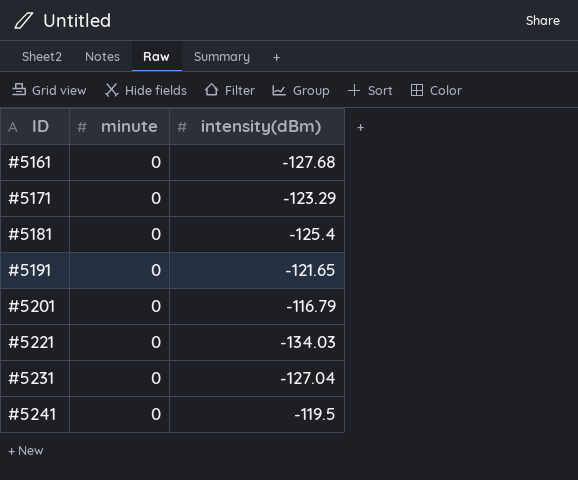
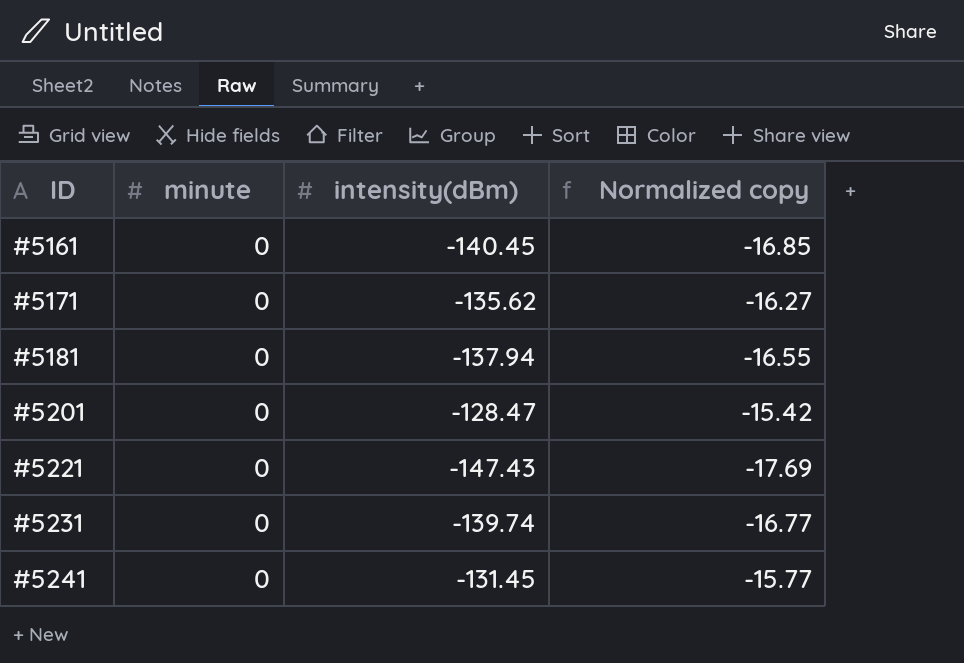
column Normalized copy | formula: none -> [intensity(dBm)] * 0.12
row #5191: 0 | -121.65 -> none
#5161 | intensity(dBm): -127.68 -> -140.45
#5171 | intensity(dBm): -123.29 -> -135.62
#5181 | intensity(dBm): -125.4 -> -137.94
#5201 | intensity(dBm): -116.79 -> -128.47
#5221 | intensity(dBm): -134.03 -> -147.43
#5231 | intensity(dBm): -127.04 -> -139.74
#5241 | intensity(dBm): -119.5 -> -131.45

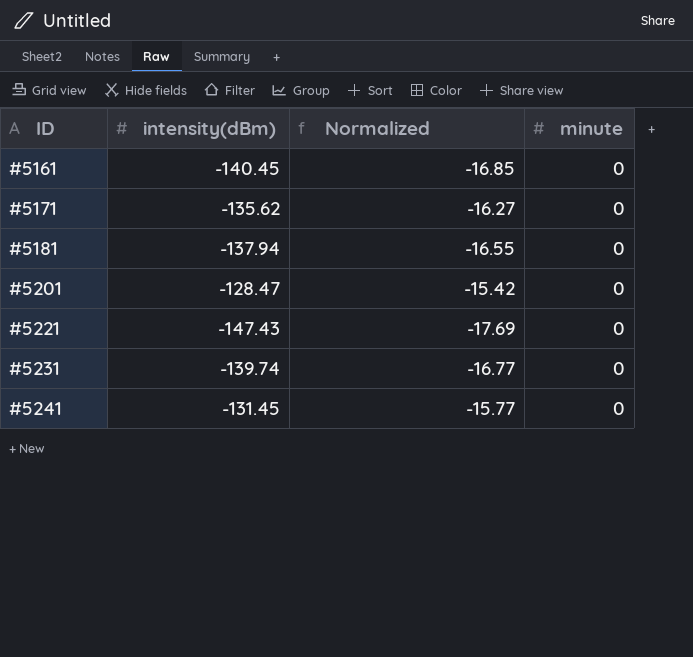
column name: Normalized copy -> Normalized
column minute | position: 2 -> 4

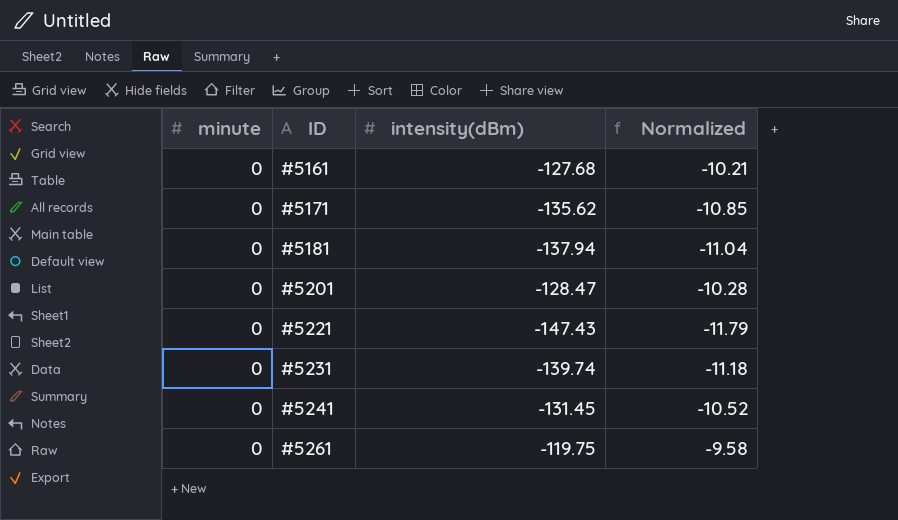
column minute | position: 4 -> 1
column Normalized | formula: [intensity(dBm)] * 0.12 -> [intensity(dBm)] * 0.08
#5161 | intensity(dBm): -140.45 -> -127.68
row #5261: none -> 0 | -119.75 | -9.58

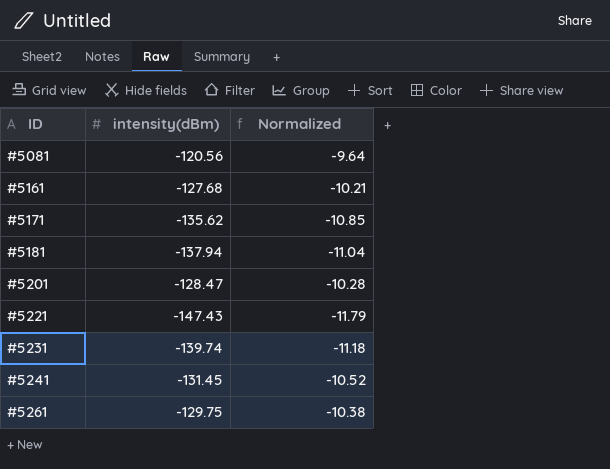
column minute | position: 1 -> none
row #5081: none -> -120.56 | -9.64
#5261 | intensity(dBm): -119.75 -> -129.75
#5261 | Normalized: -9.58 -> -10.38

